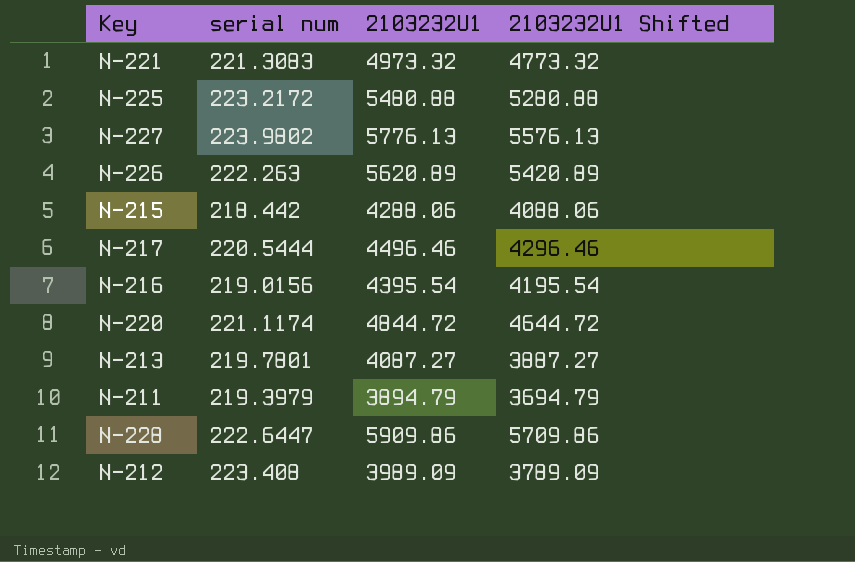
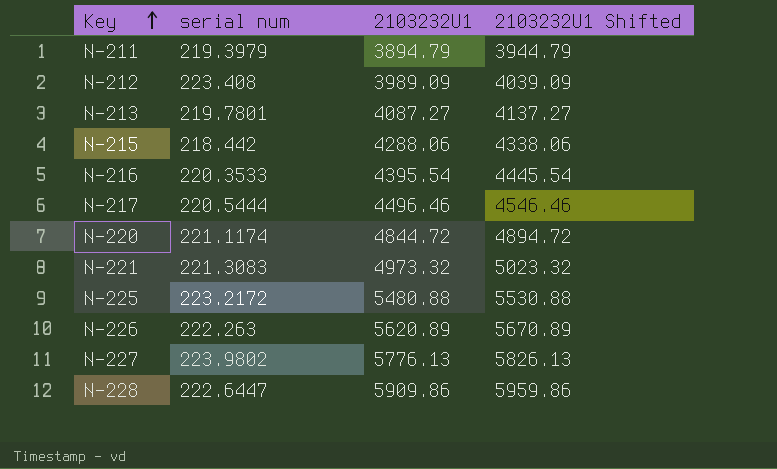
row order: none -> Key ascending
column 2103232U1 Shifted | formula: [2103232U1] - 200 -> [2103232U1] + 50
N-216 | serial num: 219.0156 -> 220.3533

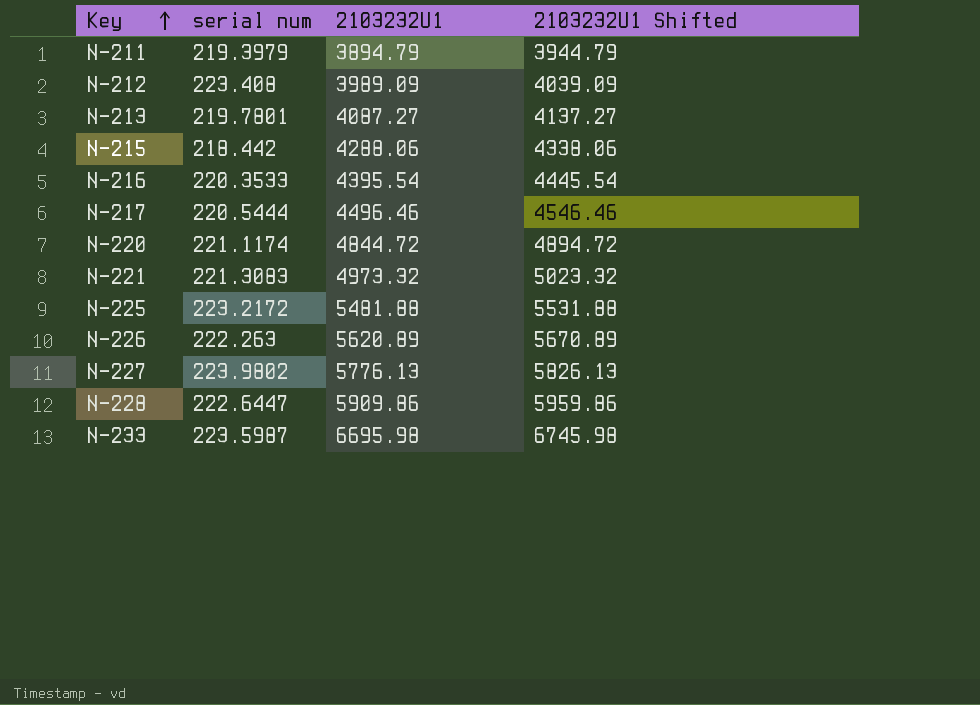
N-225 | 2103232U1: 5480.88 -> 5481.88
N-225 | 2103232U1 Shifted: 5530.88 -> 5531.88
row N-233: none -> 223.5987 | 6695.98 | 6745.98

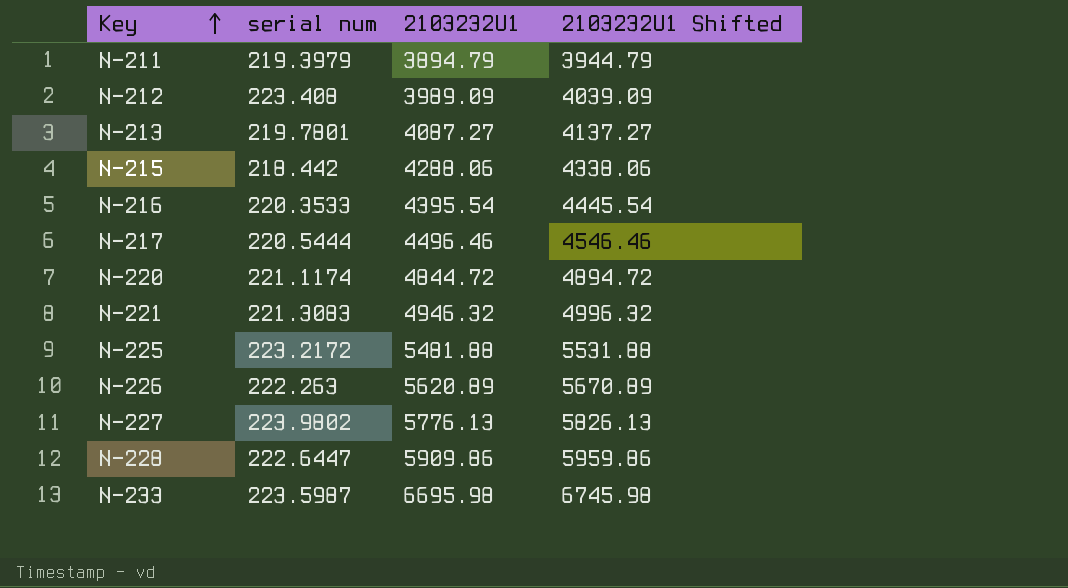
N-221 | 2103232U1: 4973.32 -> 4946.32
N-221 | 2103232U1 Shifted: 5023.32 -> 4996.32

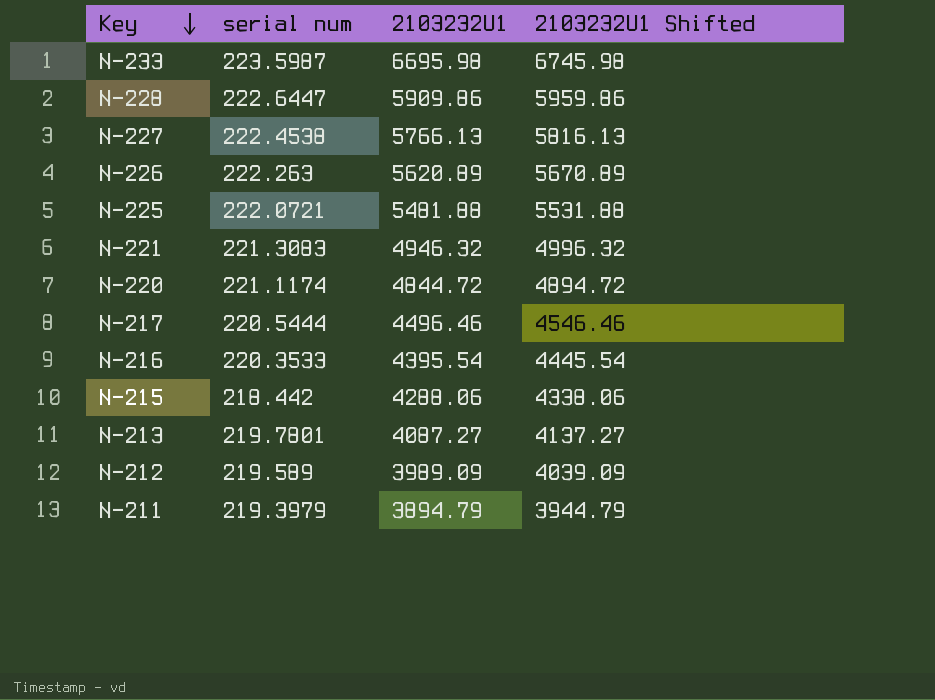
row order: Key ascending -> Key descending
N-227 | serial num: 223.9802 -> 222.4538
N-227 | 2103232U1: 5776.13 -> 5766.13
N-227 | 2103232U1 Shifted: 5826.13 -> 5816.13
N-225 | serial num: 223.2172 -> 222.0721
N-212 | serial num: 223.408 -> 219.589

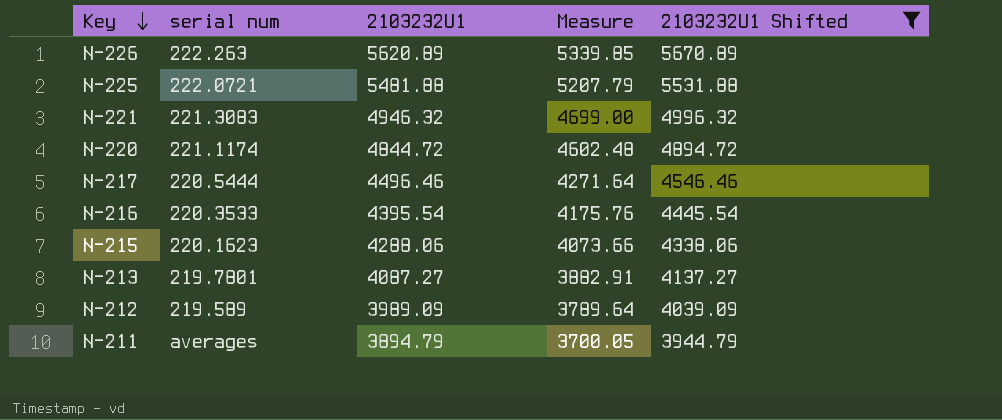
filter: none -> 2103232U1 Shifted <= 5670.89
column Measure | formula: none -> [2103232U1] * 0.95
N-215 | serial num: 218.442 -> 220.1623
N-211 | serial num: 219.3979 -> averages

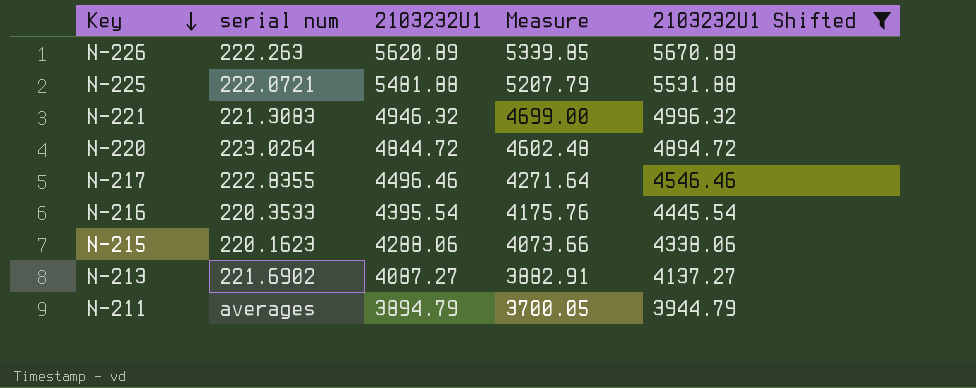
row N-212: 219.589 | 3989.09 | 3789.64 | 4039.09 -> none
N-220 | serial num: 221.1174 -> 223.0264
N-217 | serial num: 220.5444 -> 222.8355
N-213 | serial num: 219.7801 -> 221.6902

